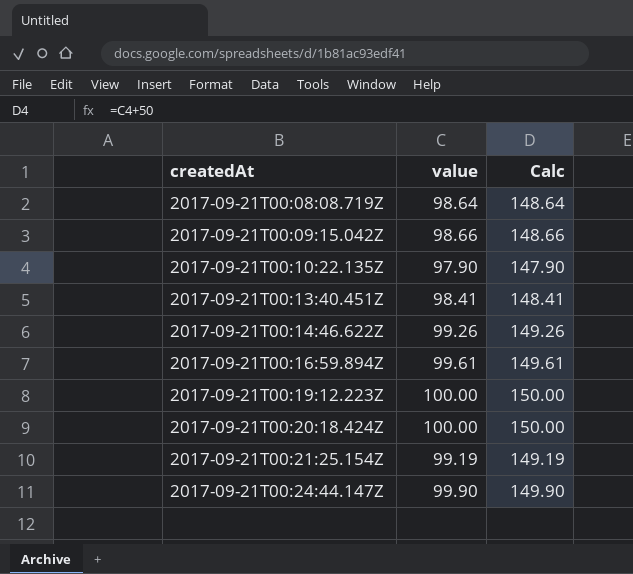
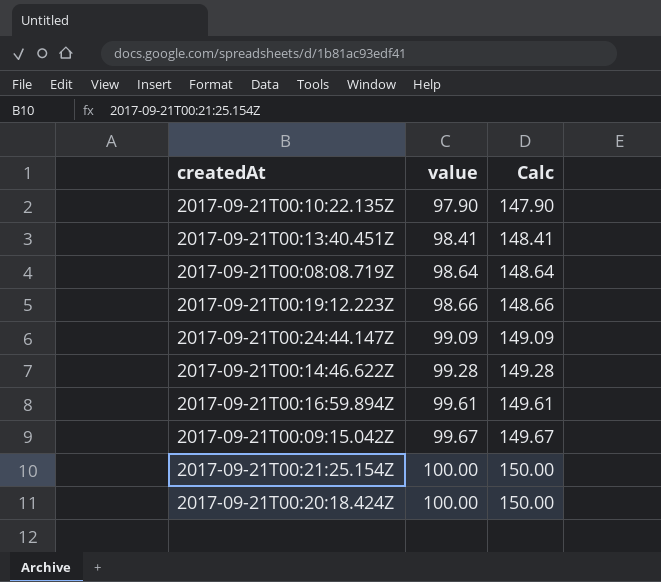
row order: createdAt ascending -> value ascending
2017-09-21T00:19:12.223Z | value: 100.00 -> 98.66
2017-09-21T00:19:12.223Z | Calc: 150.00 -> 148.66
2017-09-21T00:24:44.147Z | value: 99.90 -> 99.09
2017-09-21T00:24:44.147Z | Calc: 149.90 -> 149.09
2017-09-21T00:14:46.622Z | value: 99.26 -> 99.28
2017-09-21T00:14:46.622Z | Calc: 149.26 -> 149.28
2017-09-21T00:09:15.042Z | value: 98.66 -> 99.67
2017-09-21T00:09:15.042Z | Calc: 148.66 -> 149.67
2017-09-21T00:21:25.154Z | value: 99.19 -> 100.00
2017-09-21T00:21:25.154Z | Calc: 149.19 -> 150.00

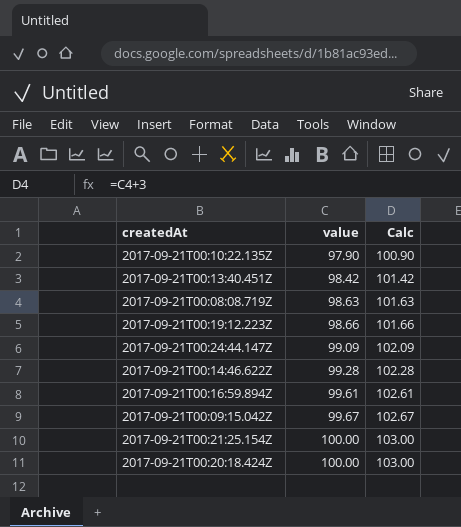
column Calc | formula: [value] + 50 -> [value] + 3
2017-09-21T00:13:40.451Z | value: 98.41 -> 98.42
2017-09-21T00:08:08.719Z | value: 98.64 -> 98.63

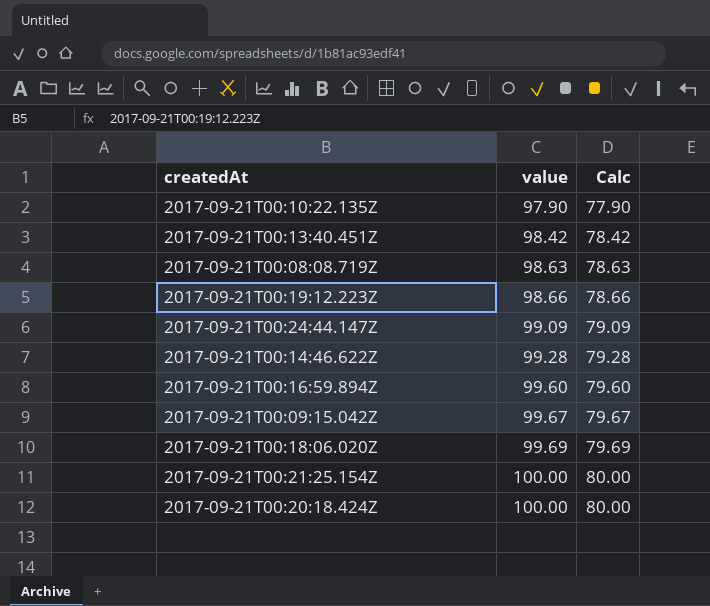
column Calc | formula: [value] + 3 -> [value] - 20
2017-09-21T00:16:59.894Z | value: 99.61 -> 99.60
row 2017-09-21T00:18:06.020Z: none -> 99.69 | 79.69

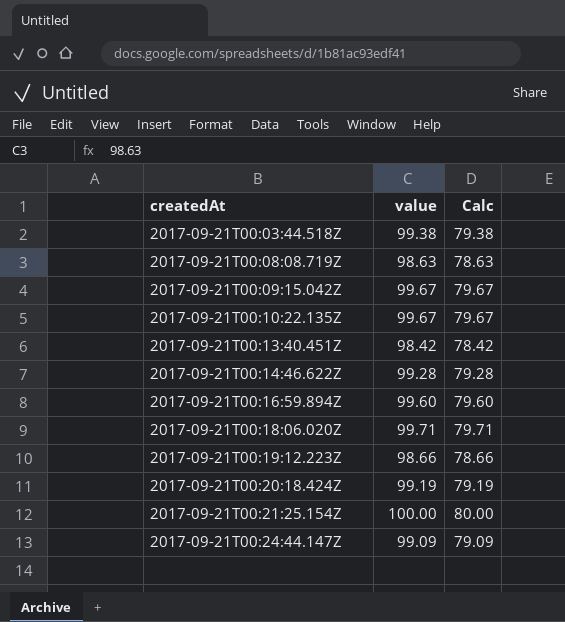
row order: value ascending -> createdAt ascending
row 2017-09-21T00:03:44.518Z: none -> 99.38 | 79.38
2017-09-21T00:10:22.135Z | value: 97.90 -> 99.67
2017-09-21T00:10:22.135Z | Calc: 77.90 -> 79.67
2017-09-21T00:18:06.020Z | value: 99.69 -> 99.71
2017-09-21T00:18:06.020Z | Calc: 79.69 -> 79.71
2017-09-21T00:20:18.424Z | value: 100.00 -> 99.19
2017-09-21T00:20:18.424Z | Calc: 80.00 -> 79.19

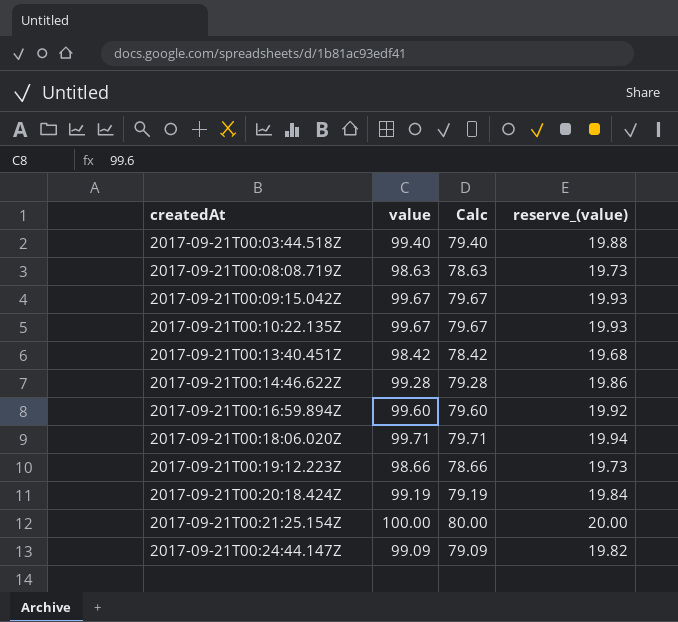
column reserve_(value) | formula: none -> [value] * 0.2
2017-09-21T00:03:44.518Z | value: 99.38 -> 99.40
2017-09-21T00:03:44.518Z | Calc: 79.38 -> 79.40

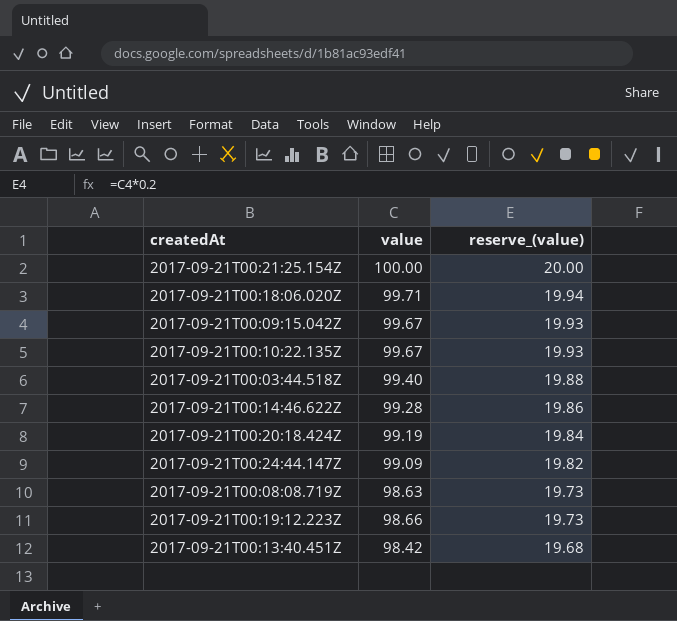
row order: createdAt ascending -> reserve_(value) descending
column Calc | formula: [value] - 20 -> none
row 2017-09-21T00:16:59.894Z: 99.60 | 79.60 | 19.92 -> none

